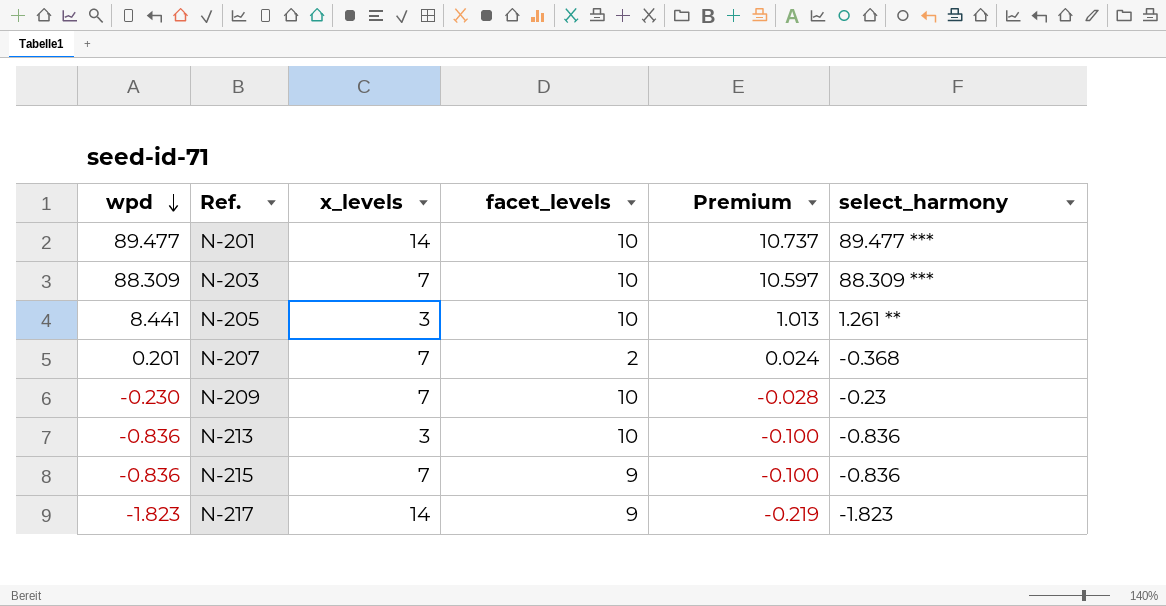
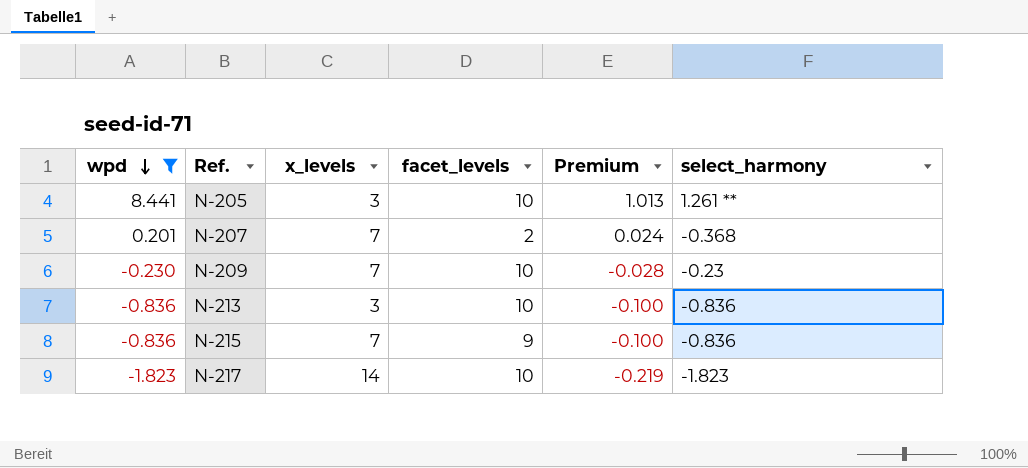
filter: none -> wpd <= 8.441
N-217 | facet_levels: 9 -> 10

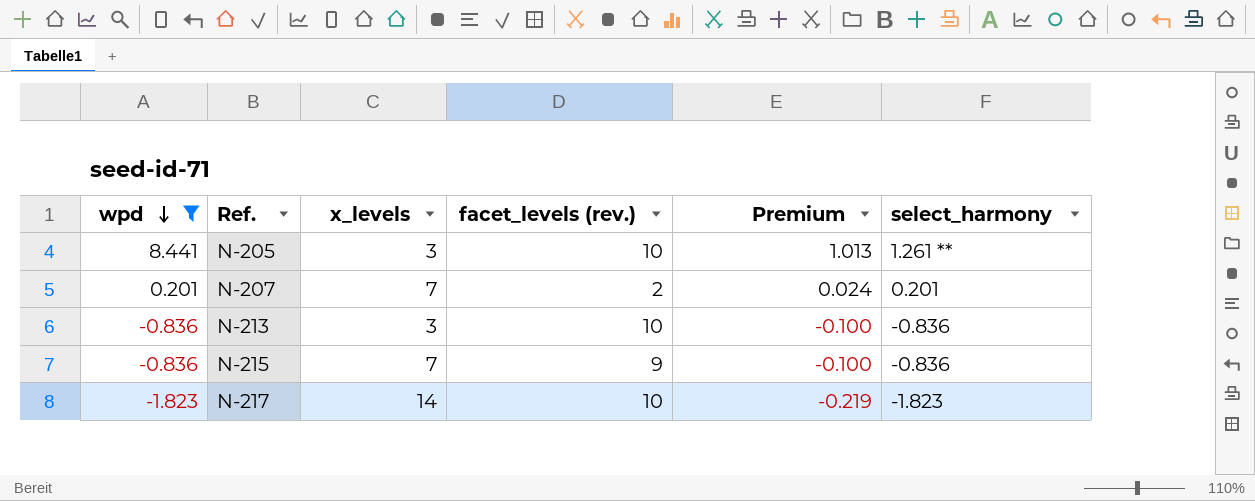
column name: facet_levels -> facet_levels (rev.)
row N-209: -0.230 | 7 | 10 | -0.028 | -0.23 -> none
N-207 | select_harmony: -0.368 -> 0.201

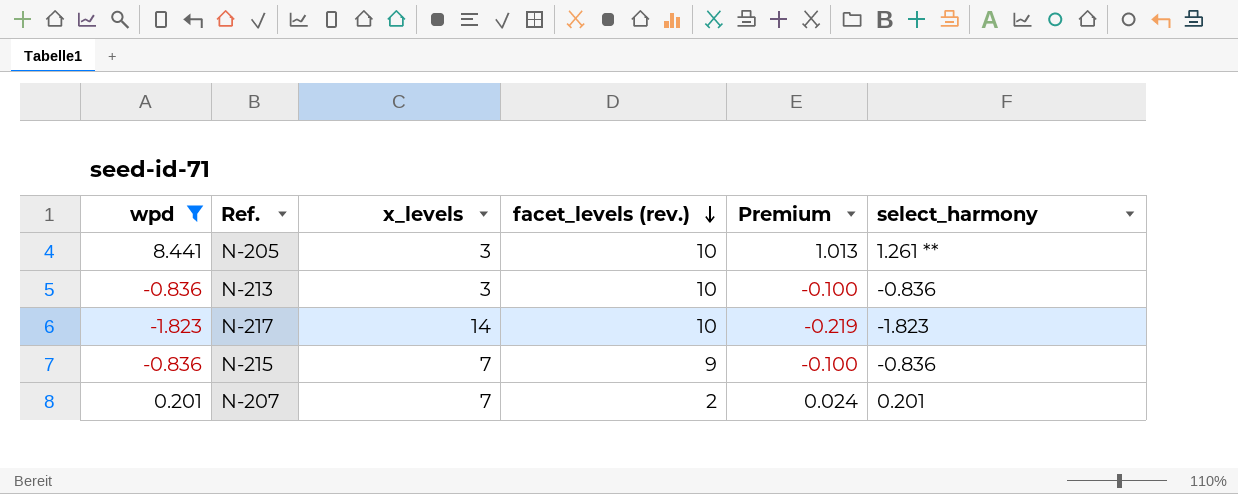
row order: wpd descending -> facet_levels (rev.) descending

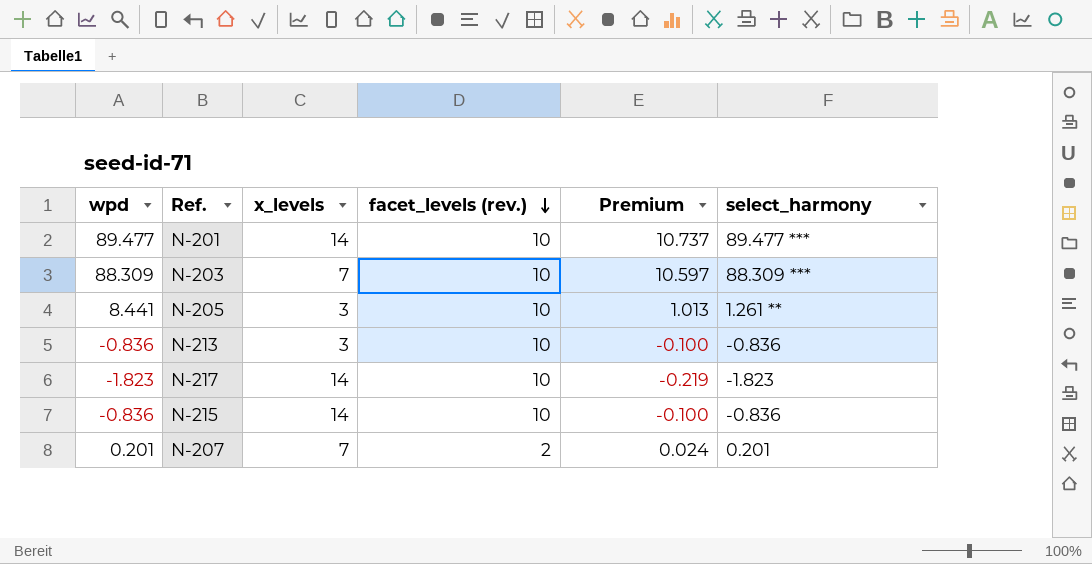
filter: wpd <= 8.441 -> none
N-215 | x_levels: 7 -> 14
N-215 | facet_levels (rev.): 9 -> 10

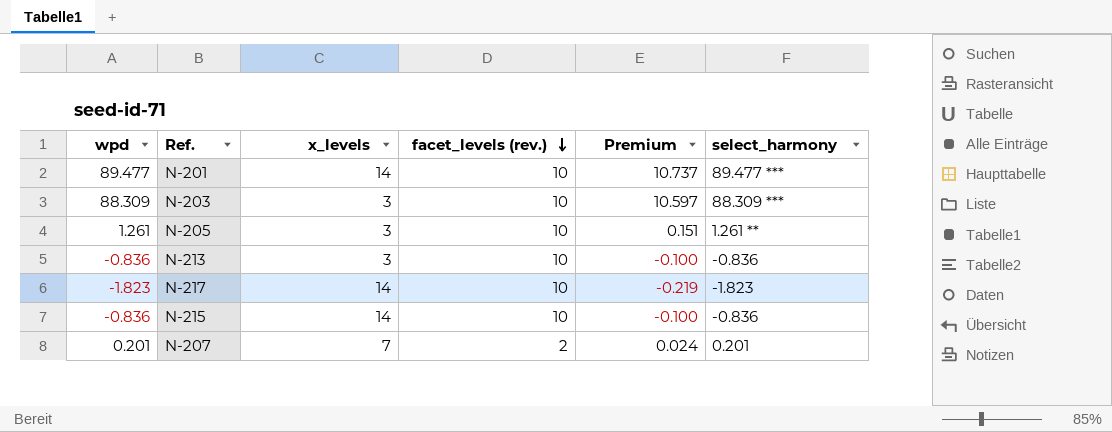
N-203 | x_levels: 7 -> 3
N-205 | wpd: 8.441 -> 1.261
N-205 | Premium: 1.013 -> 0.151

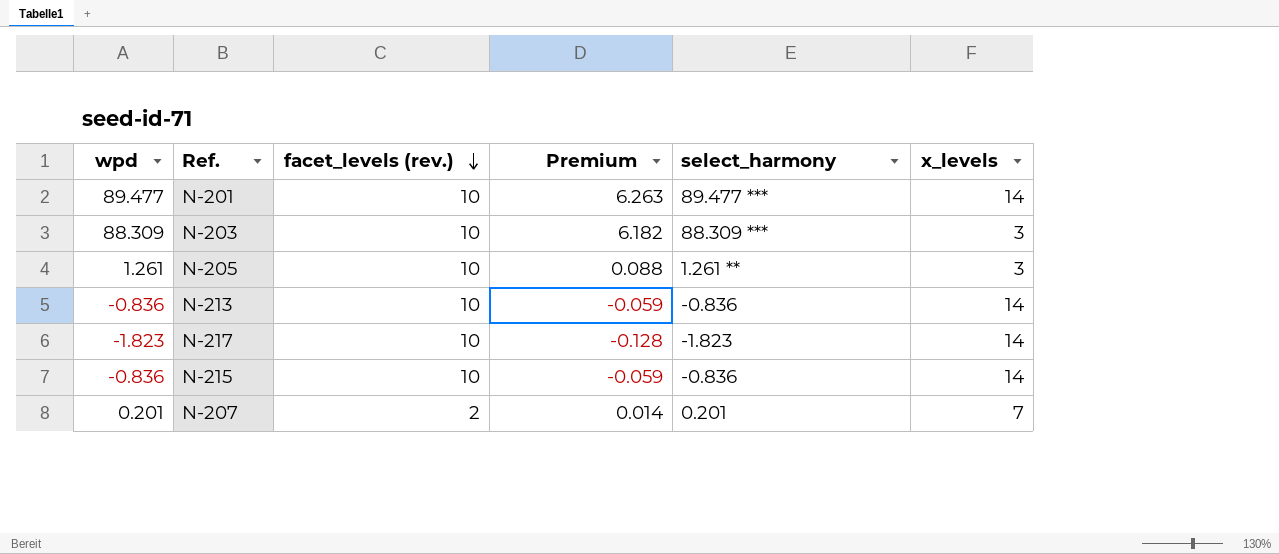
column Premium | formula: [wpd] * 0.12 -> [wpd] * 0.07
column x_levels | position: 3 -> 6
N-213 | x_levels: 3 -> 14

